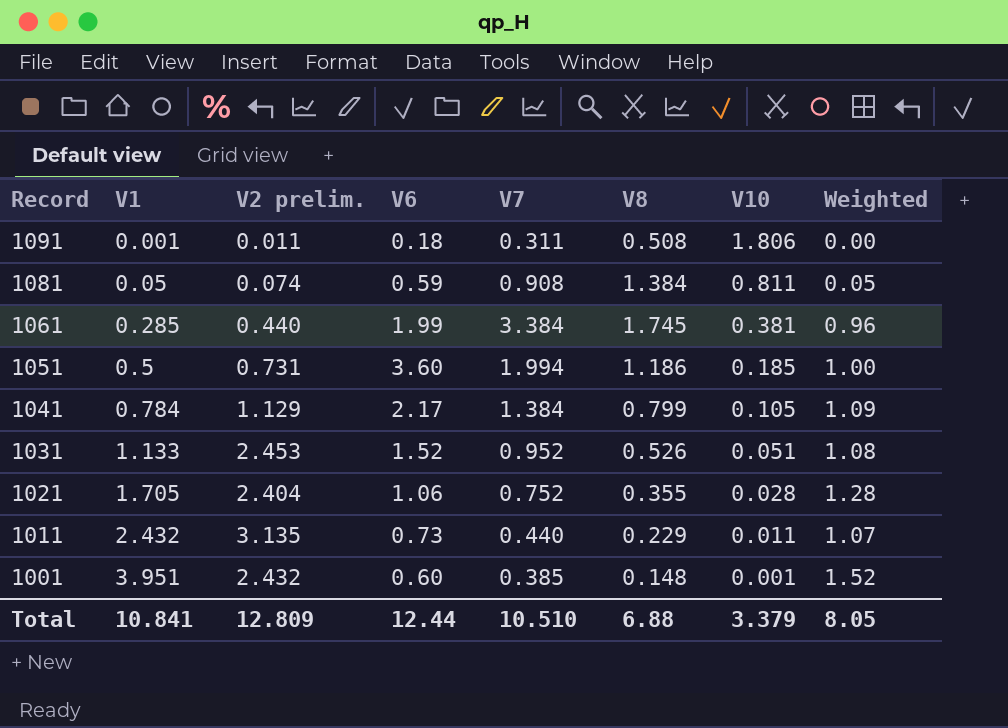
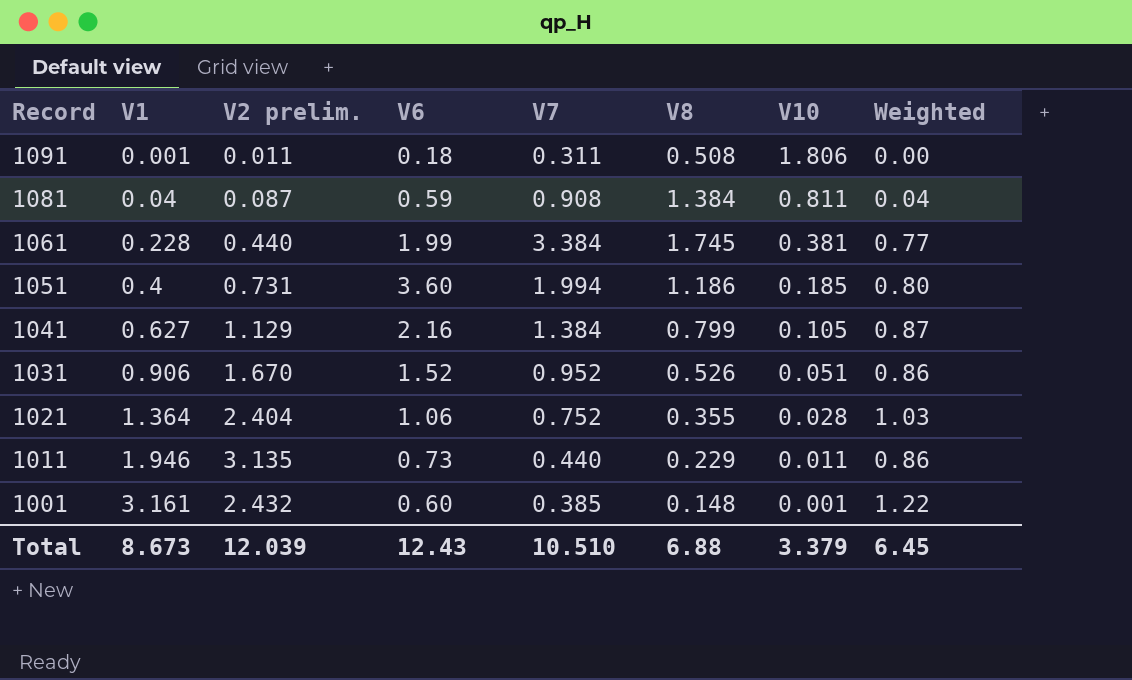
1081 | V1: 0.05 -> 0.04
1081 | V2 prelim.: 0.074 -> 0.087
1081 | Weighted: 0.05 -> 0.04
1061 | V1: 0.285 -> 0.228
1061 | Weighted: 0.96 -> 0.77
1051 | V1: 0.5 -> 0.4
1051 | Weighted: 1.00 -> 0.80
1041 | V1: 0.784 -> 0.627
1041 | V6: 2.17 -> 2.16
1041 | Weighted: 1.09 -> 0.87
1031 | V1: 1.133 -> 0.906
1031 | V2 prelim.: 2.453 -> 1.670
1031 | Weighted: 1.08 -> 0.86
1021 | V1: 1.705 -> 1.364
1021 | Weighted: 1.28 -> 1.03
1011 | V1: 2.432 -> 1.946
1011 | Weighted: 1.07 -> 0.86
1001 | V1: 3.951 -> 3.161
1001 | Weighted: 1.52 -> 1.22
Total | V1: 10.841 -> 8.673
Total | V2 prelim.: 12.809 -> 12.039
Total | V6: 12.44 -> 12.43
Total | Weighted: 8.05 -> 6.45

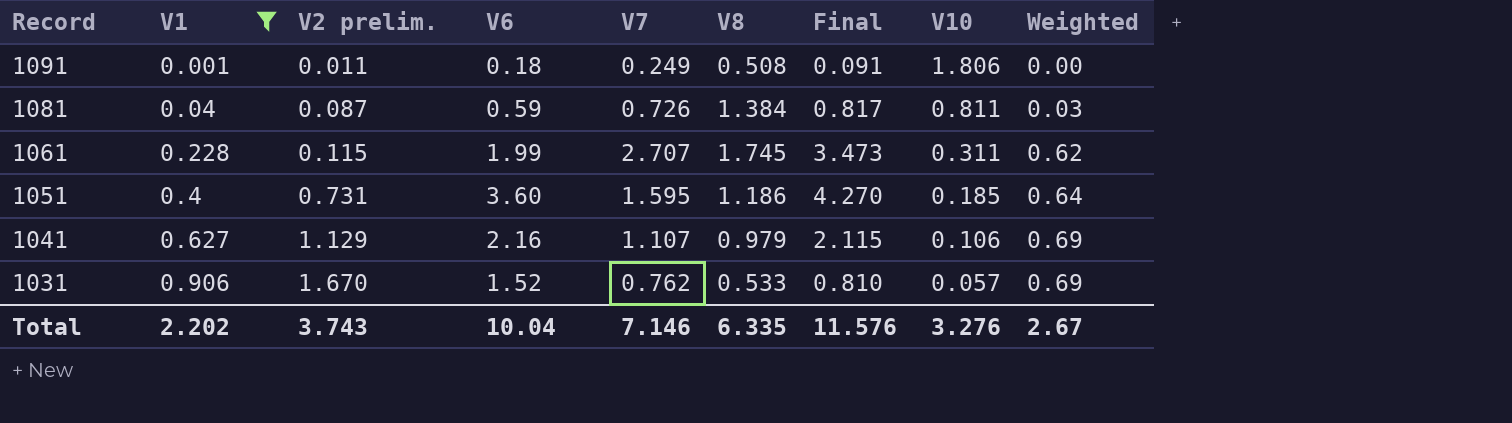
filter: none -> V1 <= 0.906
column Final | formula: none -> [V6] * [V8]
1091 | V7: 0.311 -> 0.249
1081 | V7: 0.908 -> 0.726
1081 | Weighted: 0.04 -> 0.03
1061 | V2 prelim.: 0.440 -> 0.115
1061 | V7: 3.384 -> 2.707
1061 | V10: 0.381 -> 0.311
1061 | Weighted: 0.77 -> 0.62
1051 | V7: 1.994 -> 1.595
1051 | Weighted: 0.80 -> 0.64
1041 | V7: 1.384 -> 1.107
1041 | V8: 0.799 -> 0.979
1041 | V10: 0.105 -> 0.106
1041 | Weighted: 0.87 -> 0.69
1031 | V7: 0.952 -> 0.762
1031 | V8: 0.526 -> 0.533
1031 | V10: 0.051 -> 0.057
1031 | Weighted: 0.86 -> 0.69
Total | V1: 8.673 -> 2.202
Total | V2 prelim.: 12.039 -> 3.743
Total | V6: 12.43 -> 10.04
Total | V7: 10.510 -> 7.146
Total | V8: 6.88 -> 6.335
Total | V10: 3.379 -> 3.276
Total | Weighted: 6.45 -> 2.67

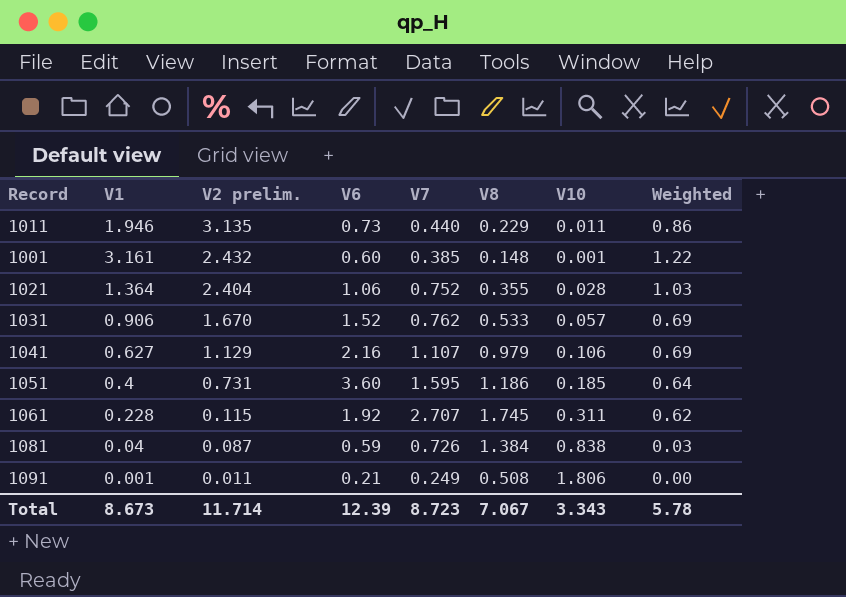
filter: V1 <= 0.906 -> none
row order: Record descending -> V2 prelim. descending
column Final | formula: [V6] * [V8] -> none
1061 | V6: 1.99 -> 1.92
1081 | V10: 0.811 -> 0.838
1091 | V6: 0.18 -> 0.21
Total | V1: 2.202 -> 8.673
Total | V2 prelim.: 3.743 -> 11.714
Total | V6: 10.04 -> 12.39
Total | V7: 7.146 -> 8.723
Total | V8: 6.335 -> 7.067
Total | V10: 3.276 -> 3.343
Total | Weighted: 2.67 -> 5.78

